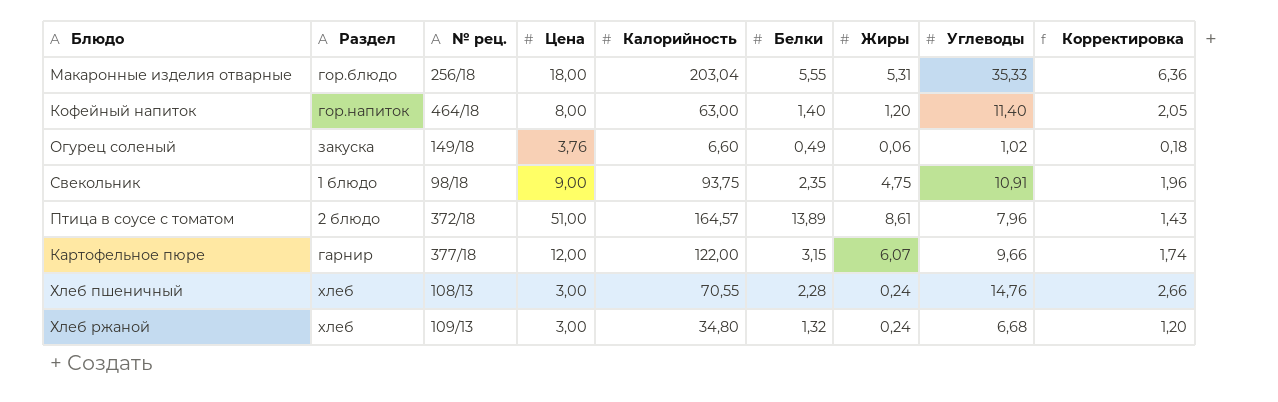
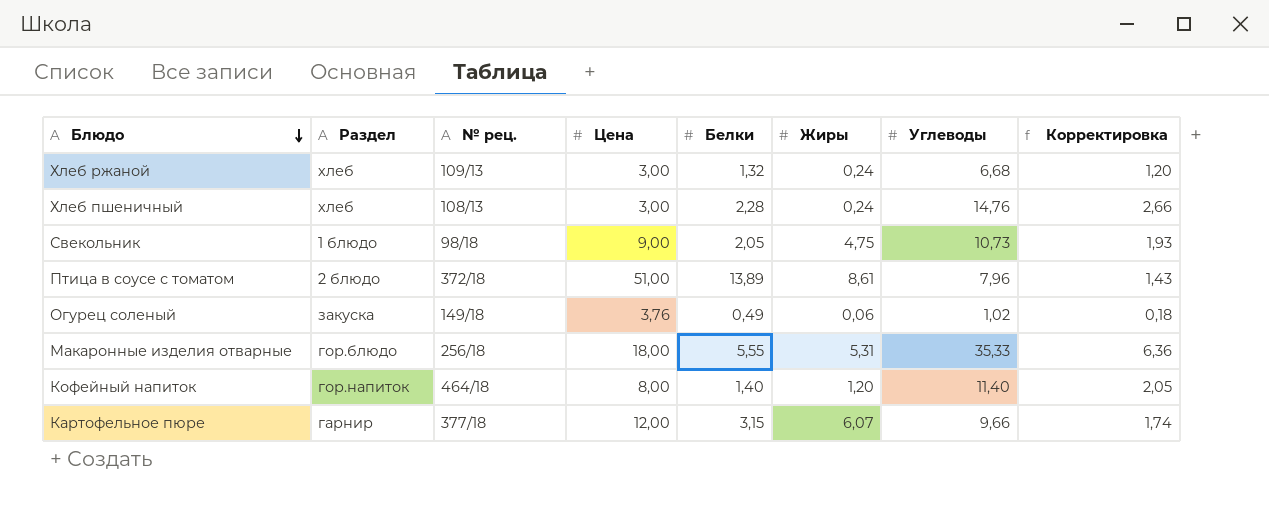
row order: none -> Блюдо descending
column Калорийность | position: 5 -> none
Свекольник | Белки: 2,35 -> 2,05
Свекольник | Углеводы: 10,91 -> 10,73
Свекольник | Корректировка: 1,96 -> 1,93

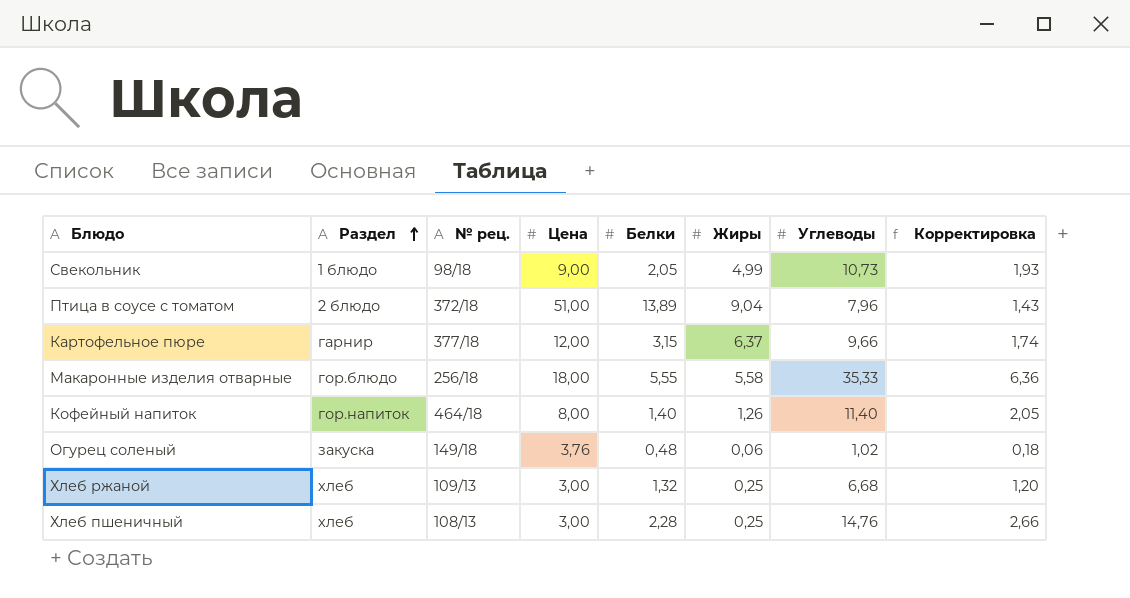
row order: Блюдо descending -> Раздел ascending
Свекольник | Жиры: 4,75 -> 4,99
Птица в соусе с томатом | Жиры: 8,61 -> 9,04
Картофельное пюре | Жиры: 6,07 -> 6,37
Макаронные изделия отварные | Жиры: 5,31 -> 5,58
Кофейный напиток | Жиры: 1,20 -> 1,26
Огурец соленый | Белки: 0,49 -> 0,48
Хлеб ржаной | Жиры: 0,24 -> 0,25
Хлеб пшеничный | Жиры: 0,24 -> 0,25

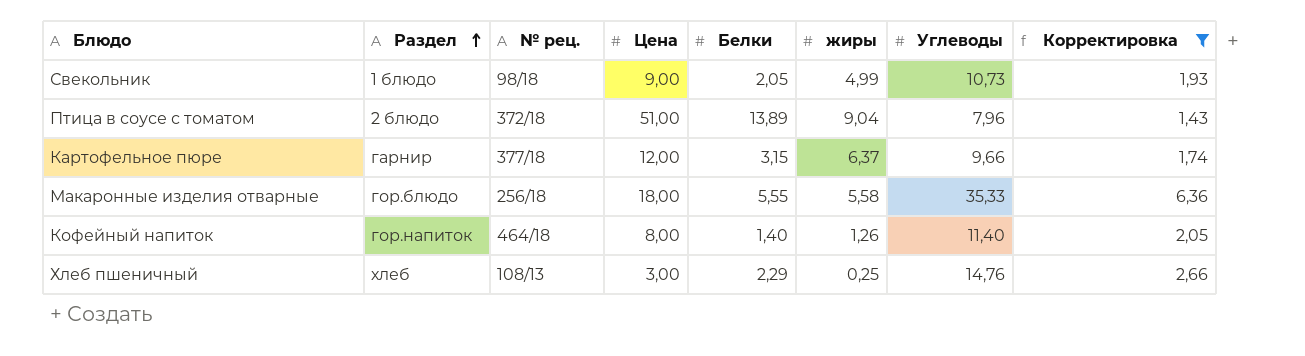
filter: none -> Корректировка >= 1,43
column name: Жиры -> жиры
Хлеб пшеничный | Белки: 2,28 -> 2,29

